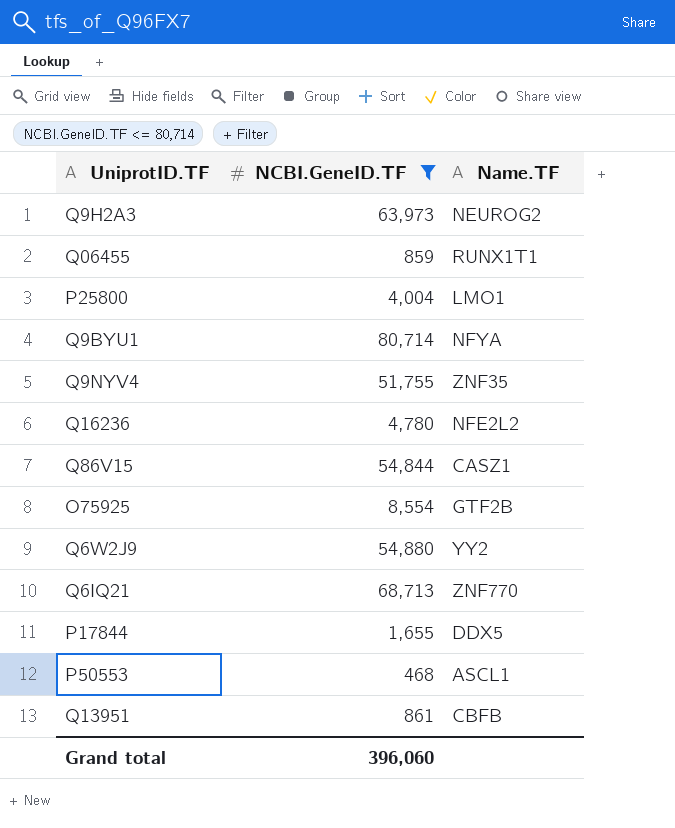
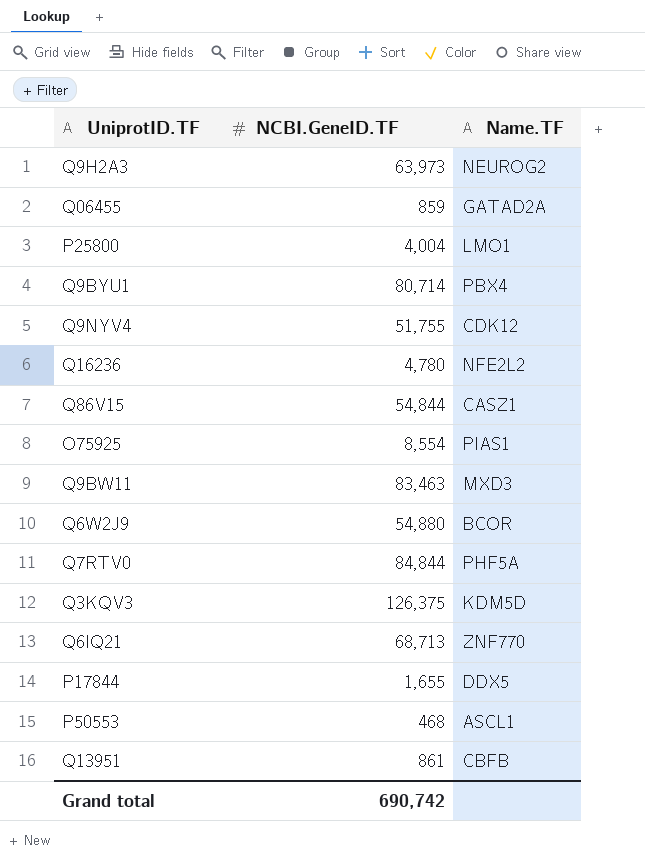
filter: NCBI.GeneID.TF <= 80,714 -> none
Q06455 | Name.TF: RUNX1T1 -> GATAD2A
Q9BYU1 | Name.TF: NFYA -> PBX4
Q9NYV4 | Name.TF: ZNF35 -> CDK12
O75925 | Name.TF: GTF2B -> PIAS1
Q6W2J9 | Name.TF: YY2 -> BCOR
Grand total | NCBI.GeneID.TF: 396,060 -> 690,742

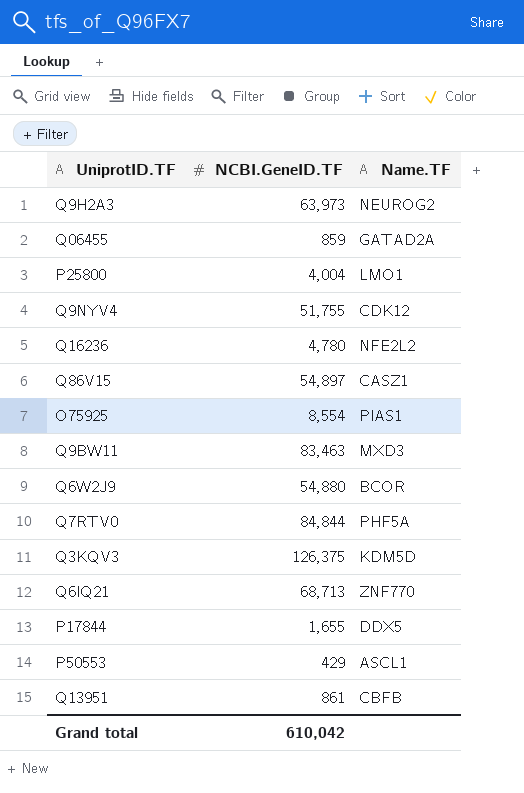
row Q9BYU1: 80,714 | PBX4 -> none
Q86V15 | NCBI.GeneID.TF: 54,844 -> 54,897
P50553 | NCBI.GeneID.TF: 468 -> 429
Grand total | NCBI.GeneID.TF: 690,742 -> 610,042

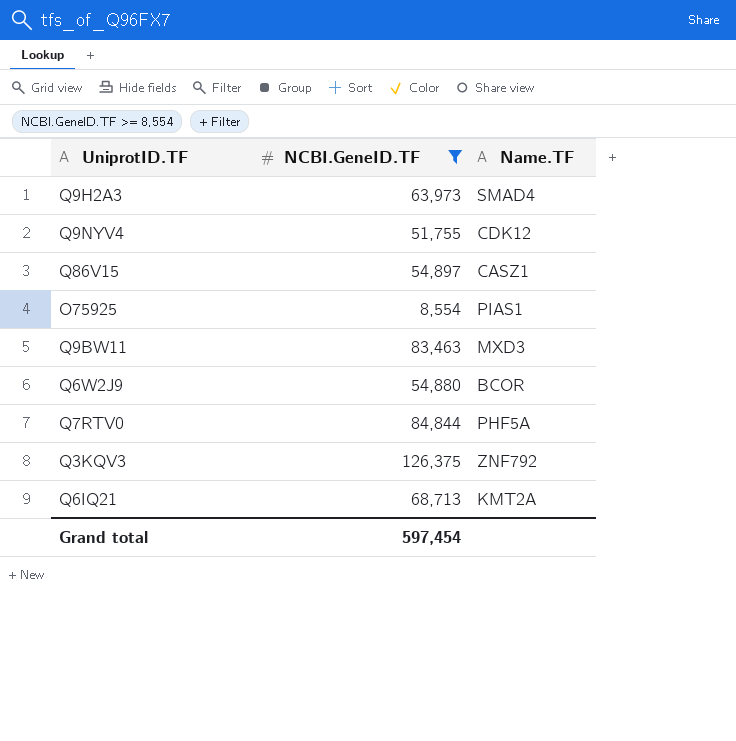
filter: none -> NCBI.GeneID.TF >= 8,554
Q9H2A3 | Name.TF: NEUROG2 -> SMAD4
Q3KQV3 | Name.TF: KDM5D -> ZNF792
Q6IQ21 | Name.TF: ZNF770 -> KMT2A
Grand total | NCBI.GeneID.TF: 610,042 -> 597,454

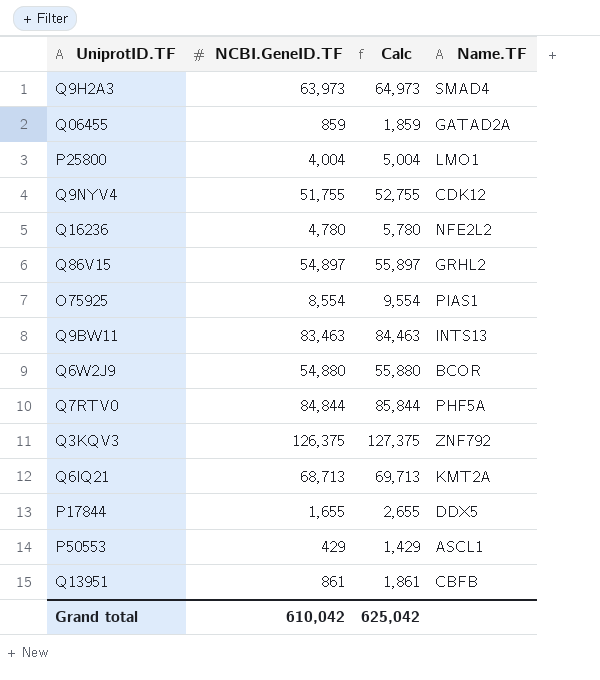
filter: NCBI.GeneID.TF >= 8,554 -> none
column Calc | formula: none -> [NCBI.GeneID.TF] + 1000
Q86V15 | Name.TF: CASZ1 -> GRHL2
Q9BW11 | Name.TF: MXD3 -> INTS13
Grand total | NCBI.GeneID.TF: 597,454 -> 610,042

